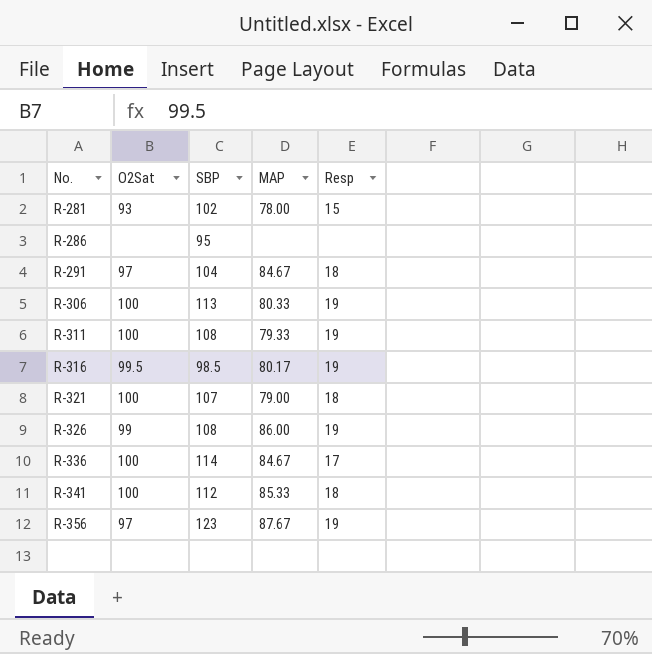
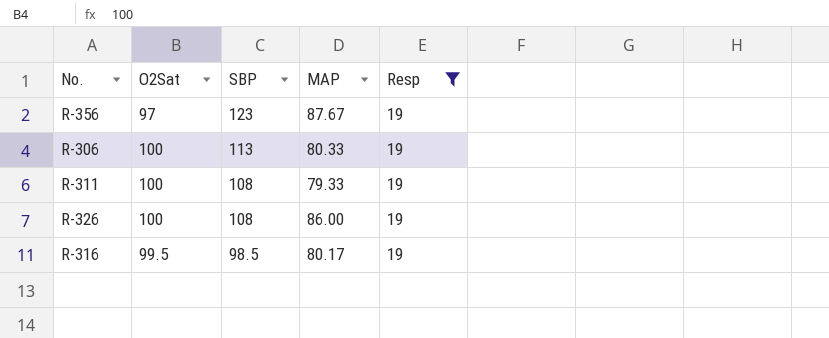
filter: none -> Resp = 19
row order: No. ascending -> SBP descending
R-326 | O2Sat: 99 -> 100

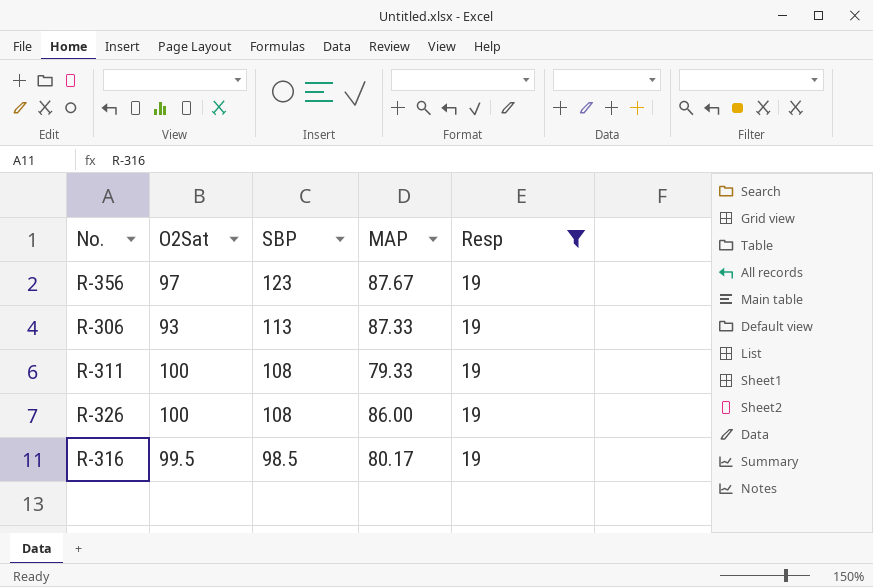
R-306 | O2Sat: 100 -> 93
R-306 | MAP: 80.33 -> 87.33

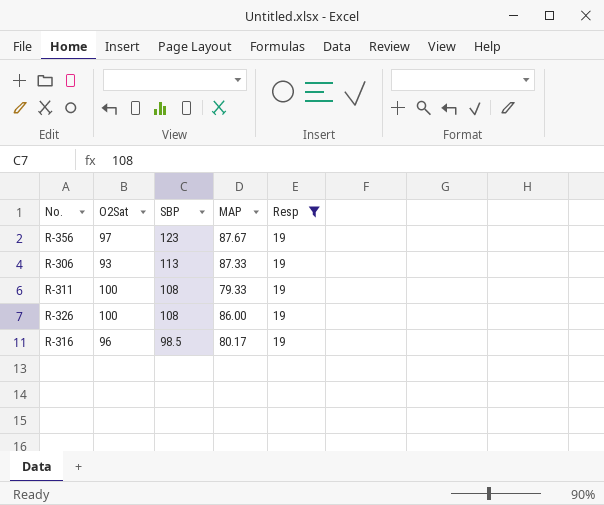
R-316 | O2Sat: 99.5 -> 96

